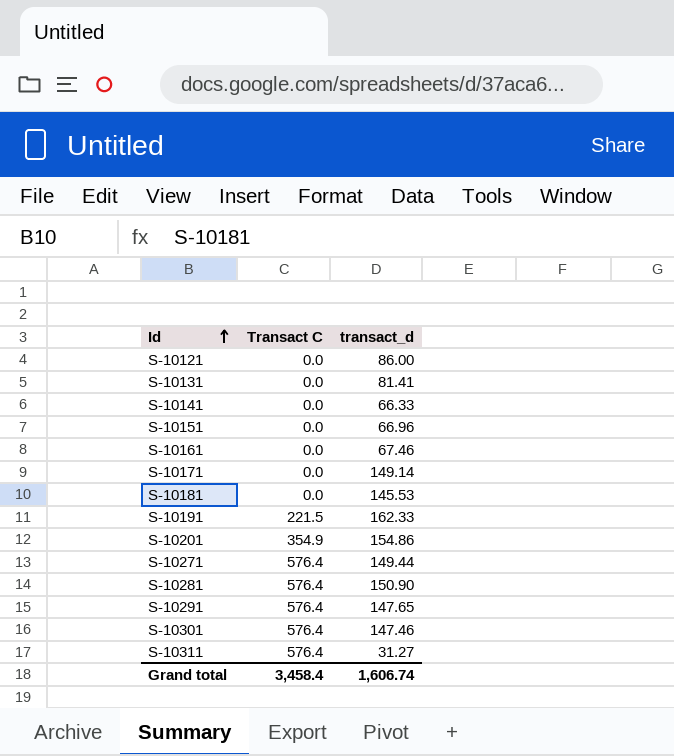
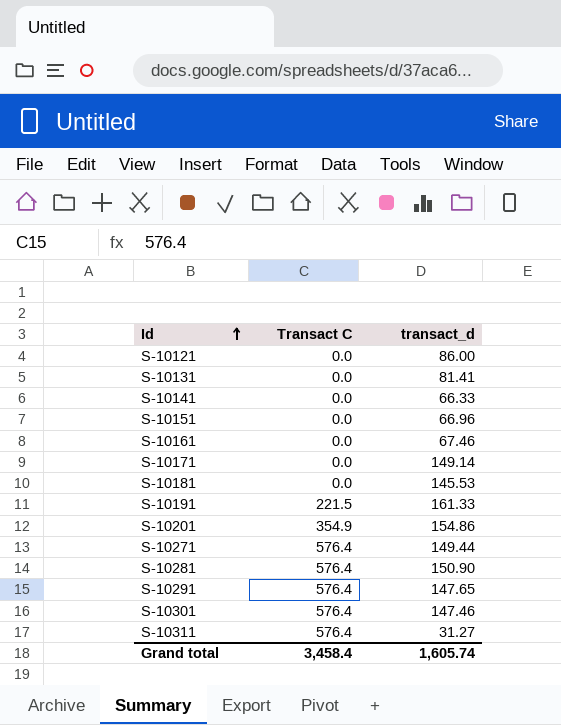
S-10191 | transact_d: 162.33 -> 161.33
Grand total | transact_d: 1,606.74 -> 1,605.74

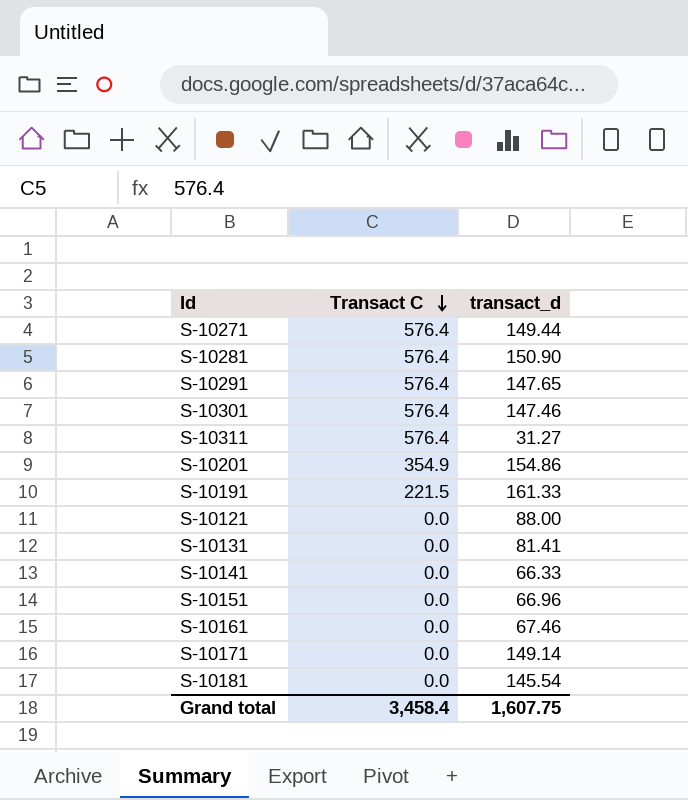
row order: Id ascending -> Transact C descending
S-10121 | transact_d: 86.00 -> 88.00
S-10181 | transact_d: 145.53 -> 145.54
Grand total | transact_d: 1,605.74 -> 1,607.75

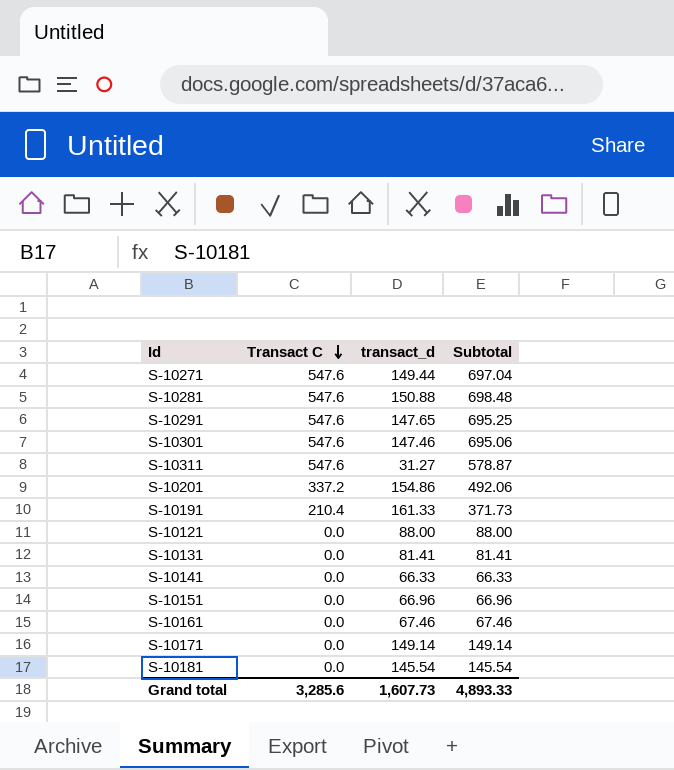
column Subtotal | formula: none -> [Transact C] + [transact_d]
S-10271 | Transact C: 576.4 -> 547.6
S-10281 | Transact C: 576.4 -> 547.6
S-10281 | transact_d: 150.90 -> 150.88
S-10291 | Transact C: 576.4 -> 547.6
S-10301 | Transact C: 576.4 -> 547.6
S-10311 | Transact C: 576.4 -> 547.6
S-10201 | Transact C: 354.9 -> 337.2
S-10191 | Transact C: 221.5 -> 210.4
Grand total | Transact C: 3,458.4 -> 3,285.6
Grand total | transact_d: 1,607.75 -> 1,607.73

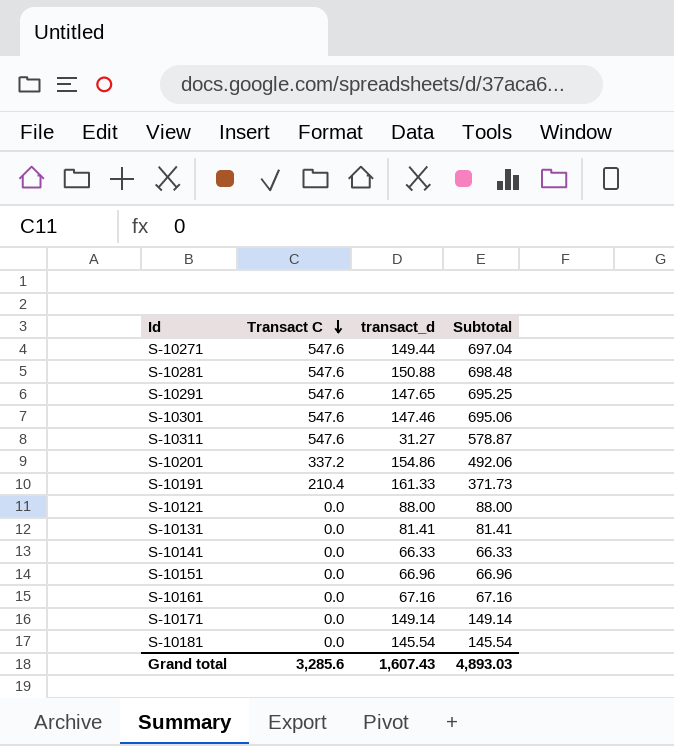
S-10161 | transact_d: 67.46 -> 67.16
S-10161 | Subtotal: 67.46 -> 67.16
Grand total | transact_d: 1,607.73 -> 1,607.43
Grand total | Subtotal: 4,893.33 -> 4,893.03

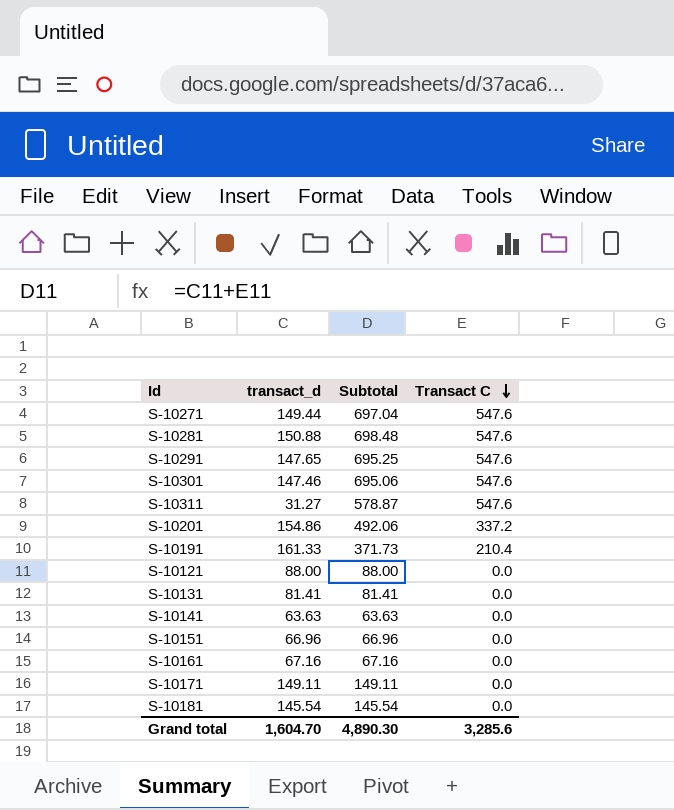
column Transact C | position: 2 -> 4
S-10141 | transact_d: 66.33 -> 63.63
S-10141 | Subtotal: 66.33 -> 63.63
S-10171 | transact_d: 149.14 -> 149.11
S-10171 | Subtotal: 149.14 -> 149.11
Grand total | transact_d: 1,607.43 -> 1,604.70
Grand total | Subtotal: 4,893.03 -> 4,890.30

